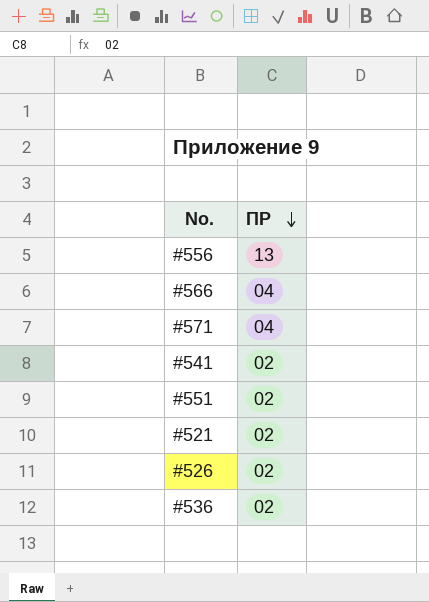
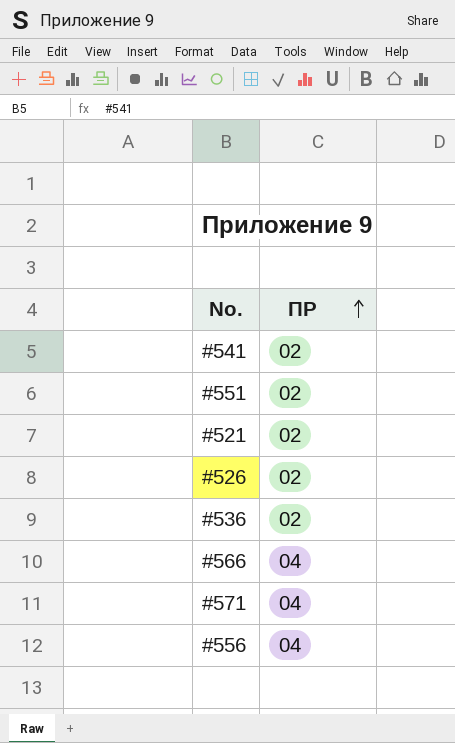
row order: ПР descending -> ПР ascending
#556 | ПР: 13 -> 04

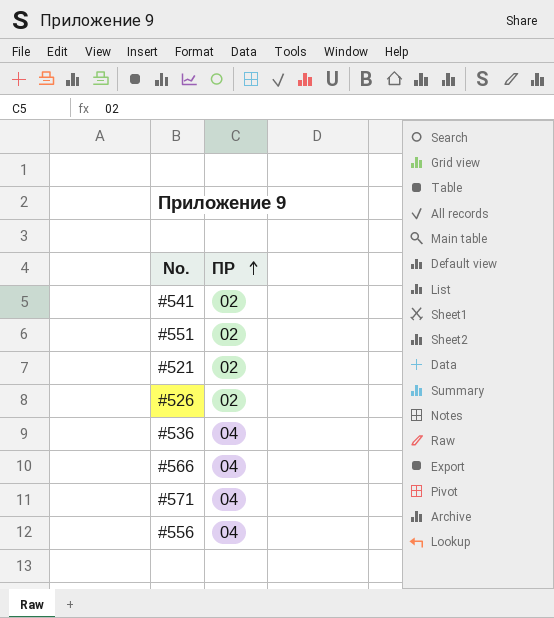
#536 | ПР: 02 -> 04

